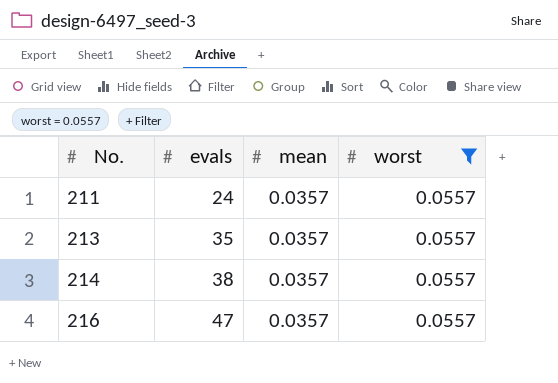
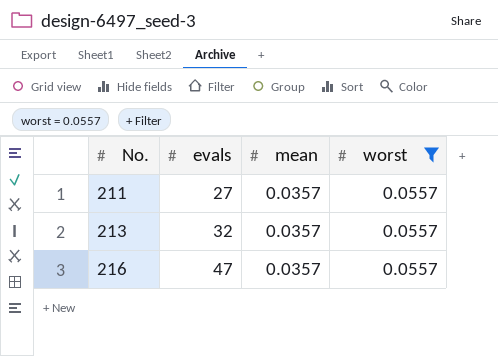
row 214: 38 | 0.0357 | 0.0557 -> none
211 | evals: 24 -> 27
213 | evals: 35 -> 32

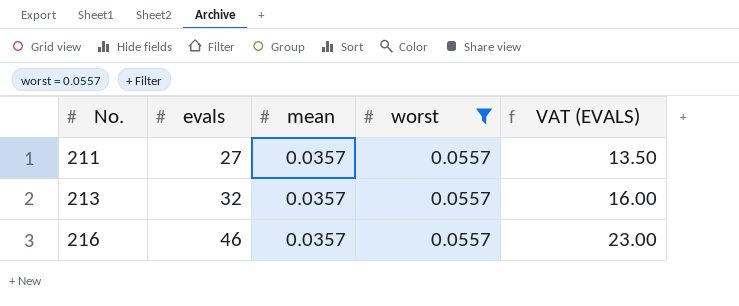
column VAT (EVALS) | formula: none -> [evals] * 0.5
216 | evals: 47 -> 46

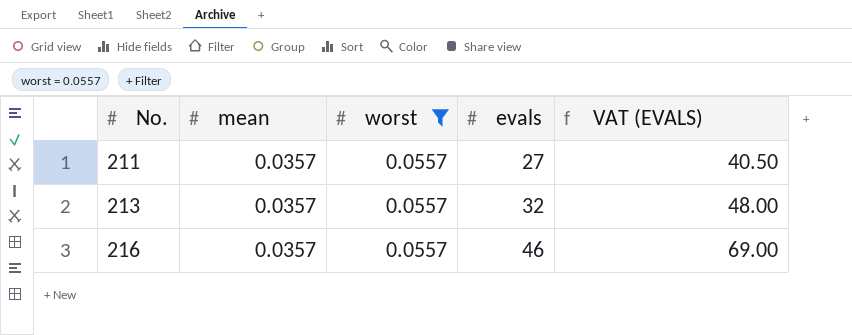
column evals | position: 2 -> 4
column VAT (EVALS) | formula: [evals] * 0.5 -> [evals] * 1.5

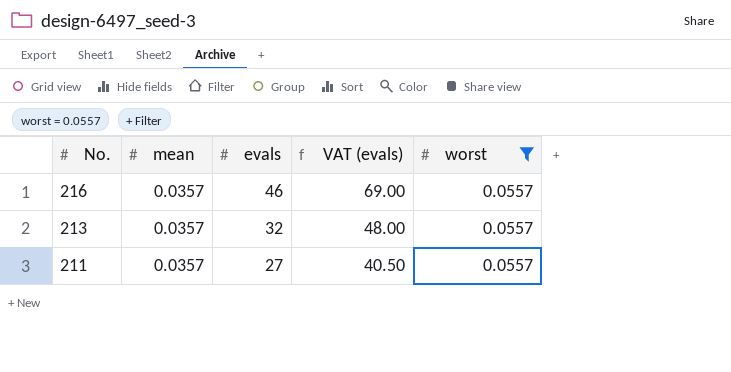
row order: No. ascending -> No. descending
column name: VAT (EVALS) -> VAT (evals)
column worst | position: 3 -> 5

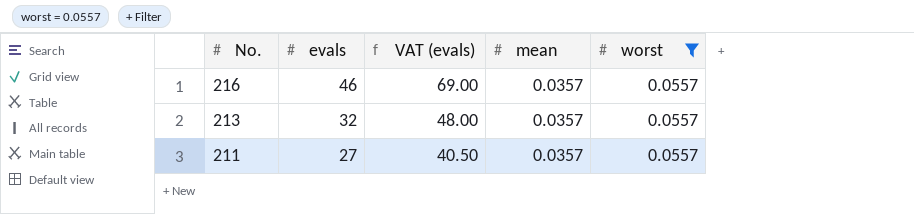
column mean | position: 2 -> 4

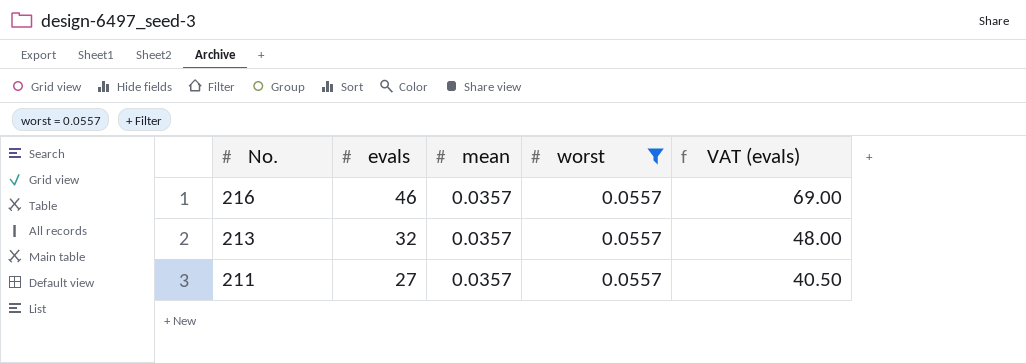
column VAT (evals) | position: 3 -> 5

